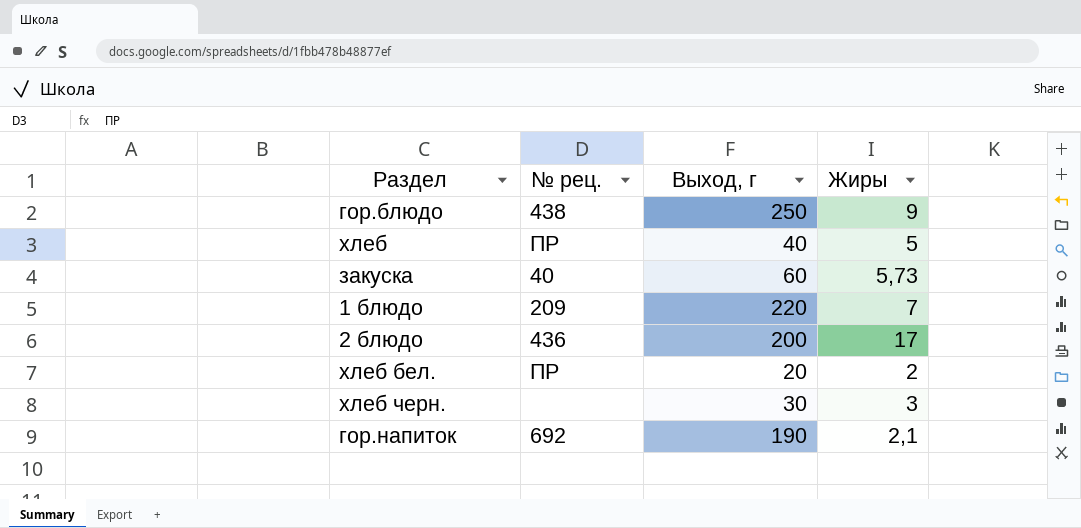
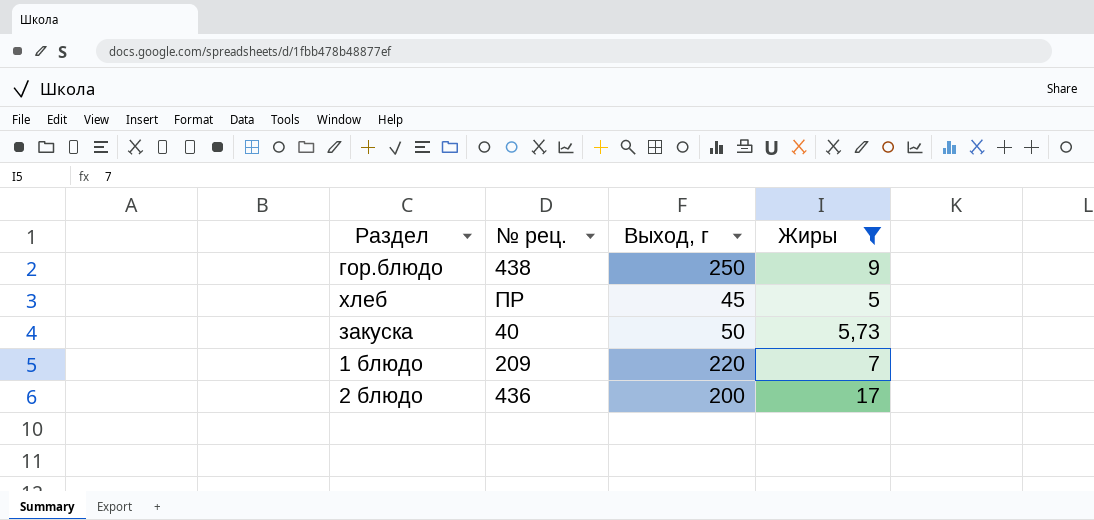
filter: none -> Жиры >= 5
хлеб | Выход, г: 40 -> 45
закуска | Выход, г: 60 -> 50

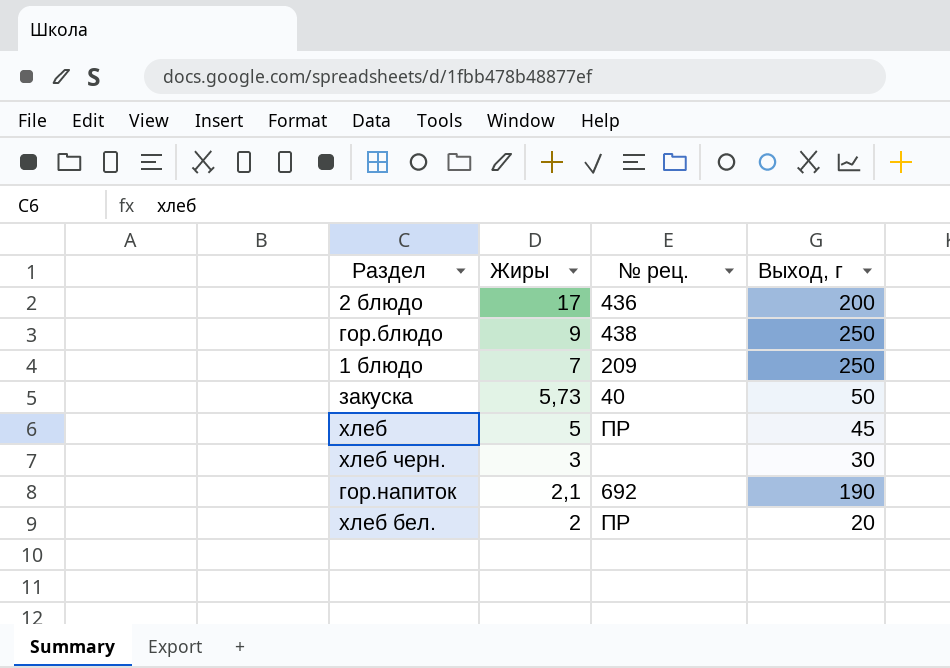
filter: Жиры >= 5 -> none
row order: none -> Жиры descending
column Жиры | position: 4 -> 2
1 блюдо | Выход, г: 220 -> 250

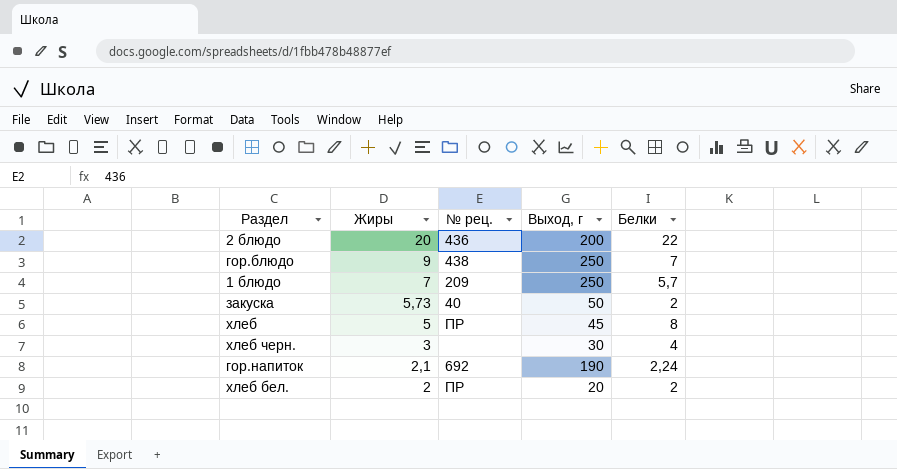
column Белки | position: none -> 5
2 блюдо | Жиры: 17 -> 20

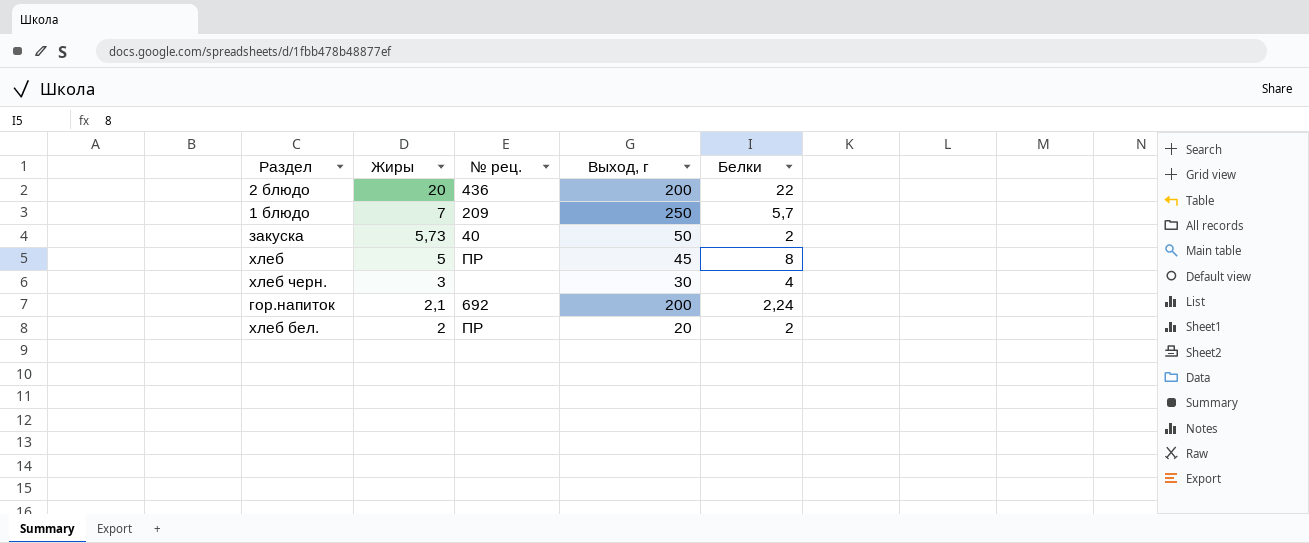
row гор.блюдо: 9 | 438 | 250 | 7 -> none
гор.напиток | Выход, г: 190 -> 200

